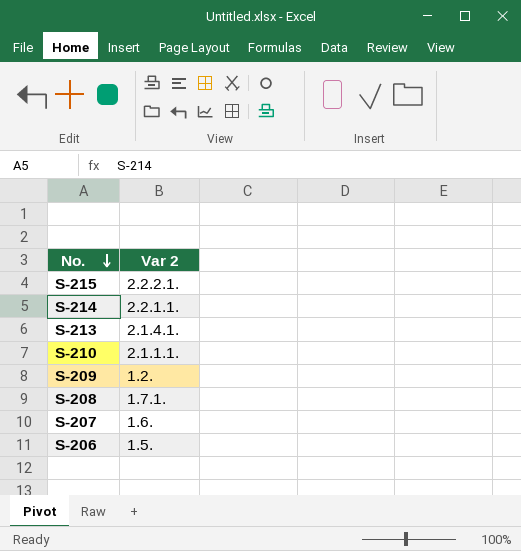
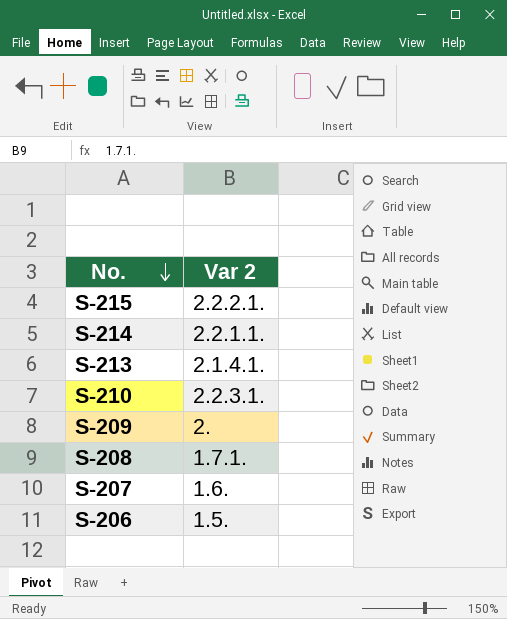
S-210 | Var 2: 2.1.1.1. -> 2.2.3.1.
S-209 | Var 2: 1.2. -> 2.

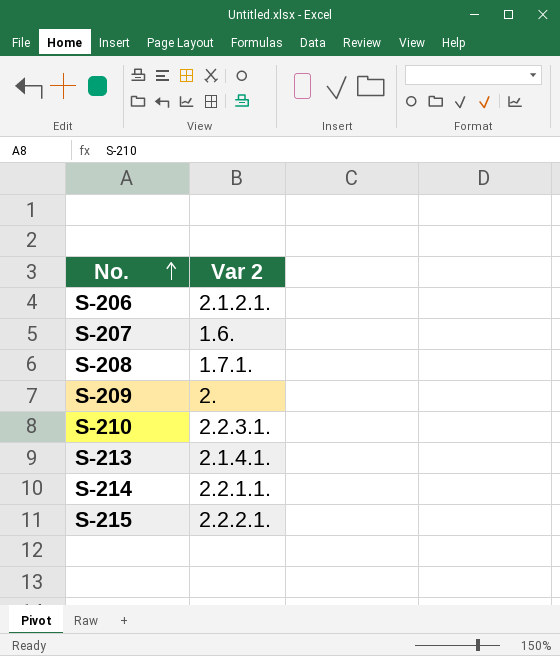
row order: No. descending -> No. ascending
S-206 | Var 2: 1.5. -> 2.1.2.1.

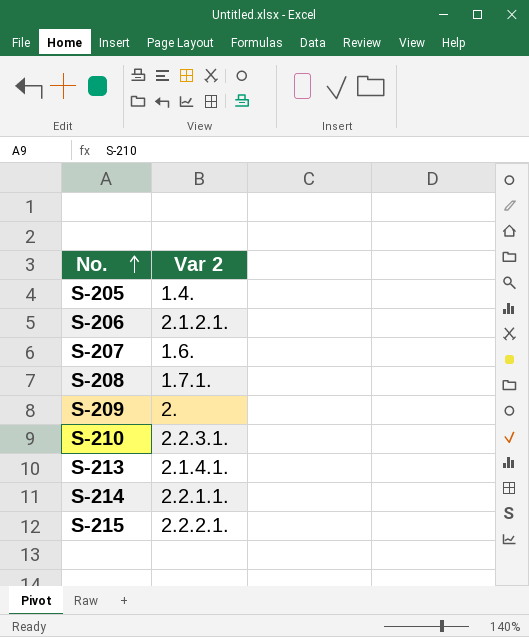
row S-205: none -> 1.4.

